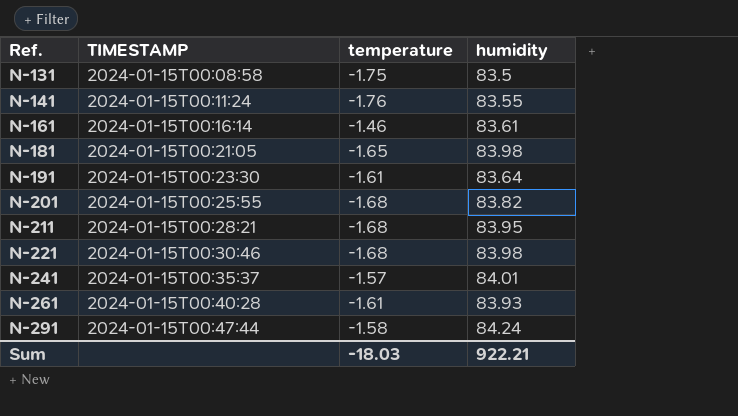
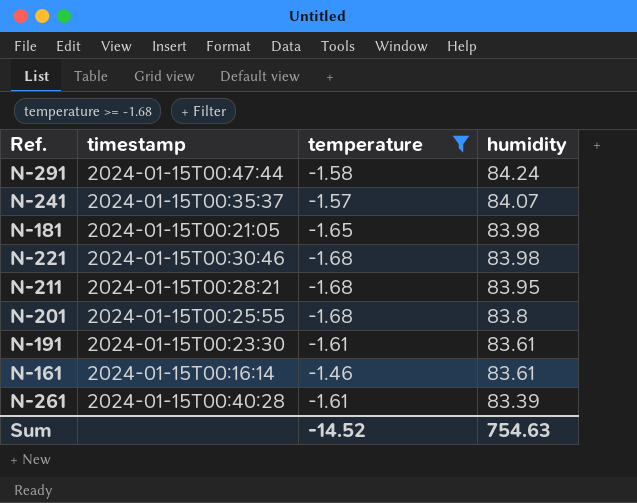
filter: none -> temperature >= -1.68
row order: Ref. ascending -> humidity descending
column name: TIMESTAMP -> timestamp
N-241 | humidity: 84.01 -> 84.07
N-201 | humidity: 83.82 -> 83.8
N-191 | humidity: 83.64 -> 83.61
N-261 | humidity: 83.93 -> 83.39
Sum | temperature: -18.03 -> -14.52
Sum | humidity: 922.21 -> 754.63

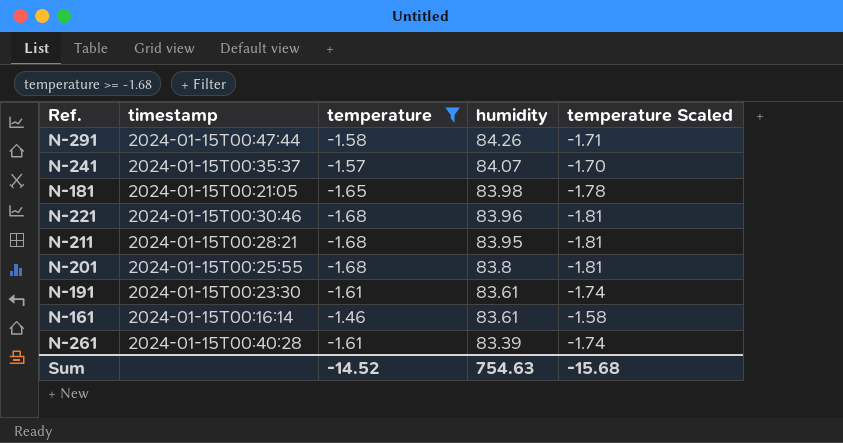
column temperature Scaled | formula: none -> [temperature] * 1.08
N-291 | humidity: 84.24 -> 84.26
N-221 | humidity: 83.98 -> 83.96

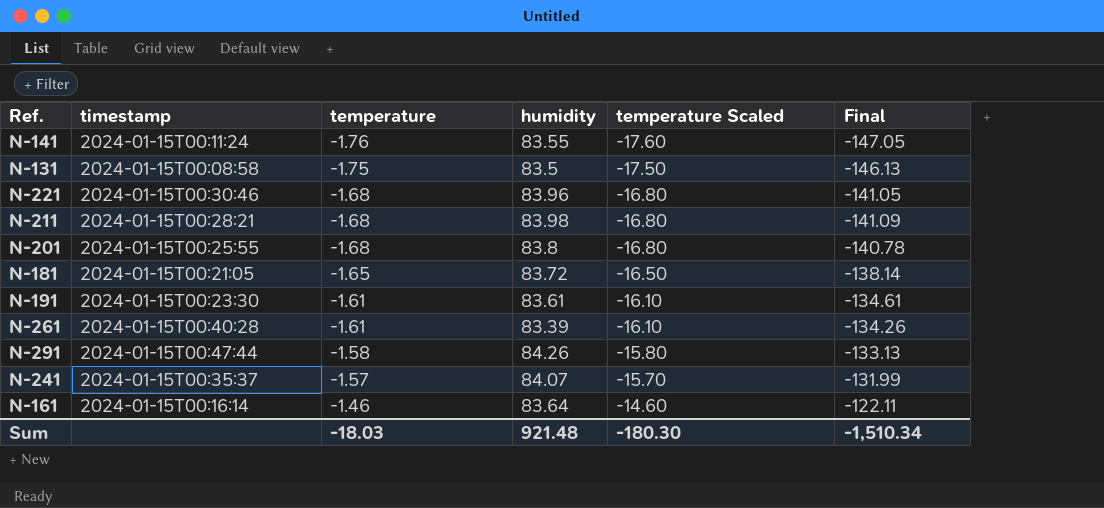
filter: temperature >= -1.68 -> none
row order: humidity descending -> temperature ascending
column temperature Scaled | formula: [temperature] * 1.08 -> [temperature] * 10
column Final | formula: none -> [temperature] * [humidity]
N-211 | humidity: 83.95 -> 83.98
N-181 | humidity: 83.98 -> 83.72
N-161 | humidity: 83.61 -> 83.64
Sum | temperature: -14.52 -> -18.03
Sum | humidity: 754.63 -> 921.48
Sum | temperature Scaled: -15.68 -> -180.30

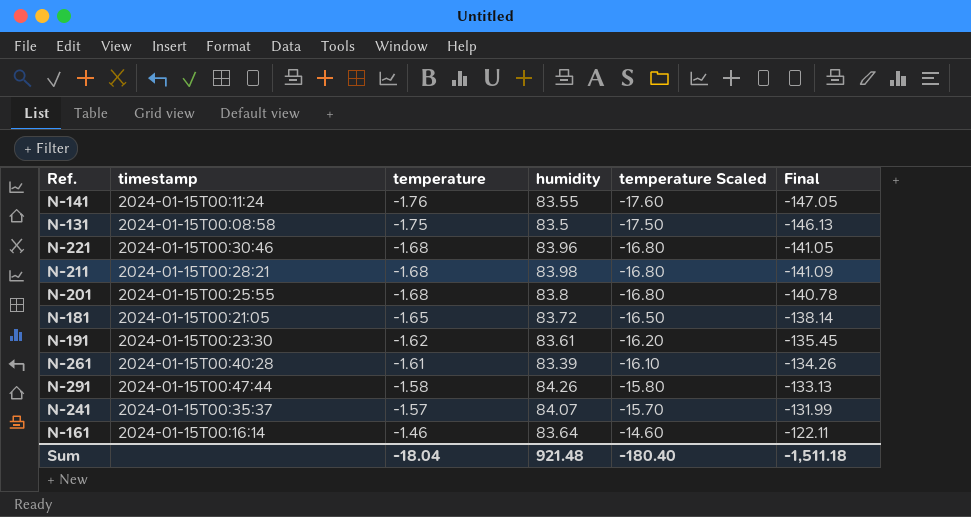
N-191 | temperature: -1.61 -> -1.62
N-191 | temperature Scaled: -16.10 -> -16.20
N-191 | Final: -134.61 -> -135.45
Sum | temperature: -18.03 -> -18.04
Sum | temperature Scaled: -180.30 -> -180.40
Sum | Final: -1,510.34 -> -1,511.18

